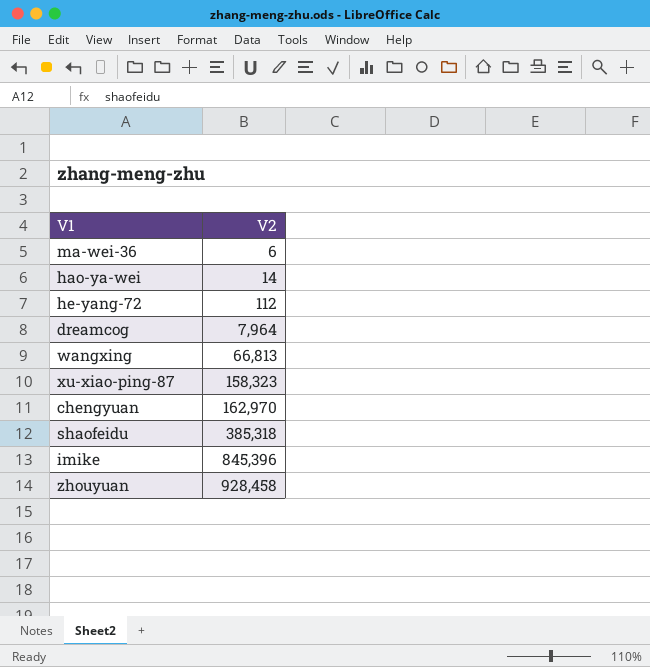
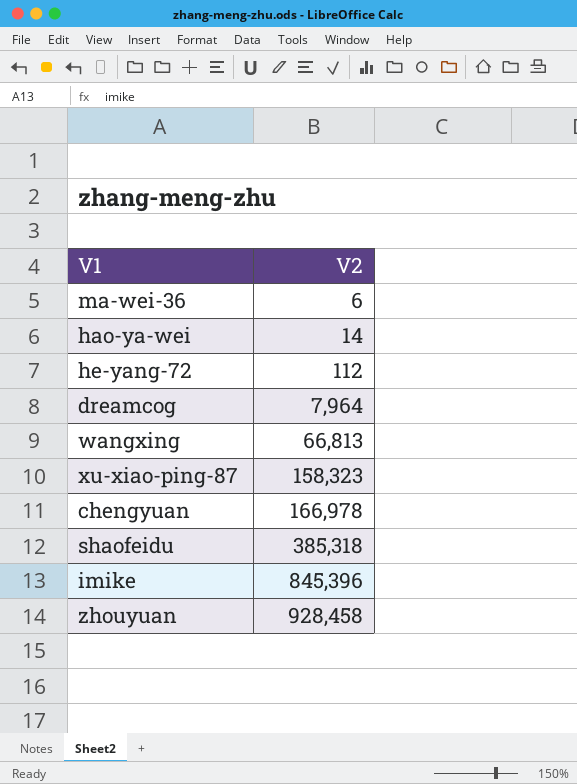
chengyuan | V2: 162,970 -> 166,978

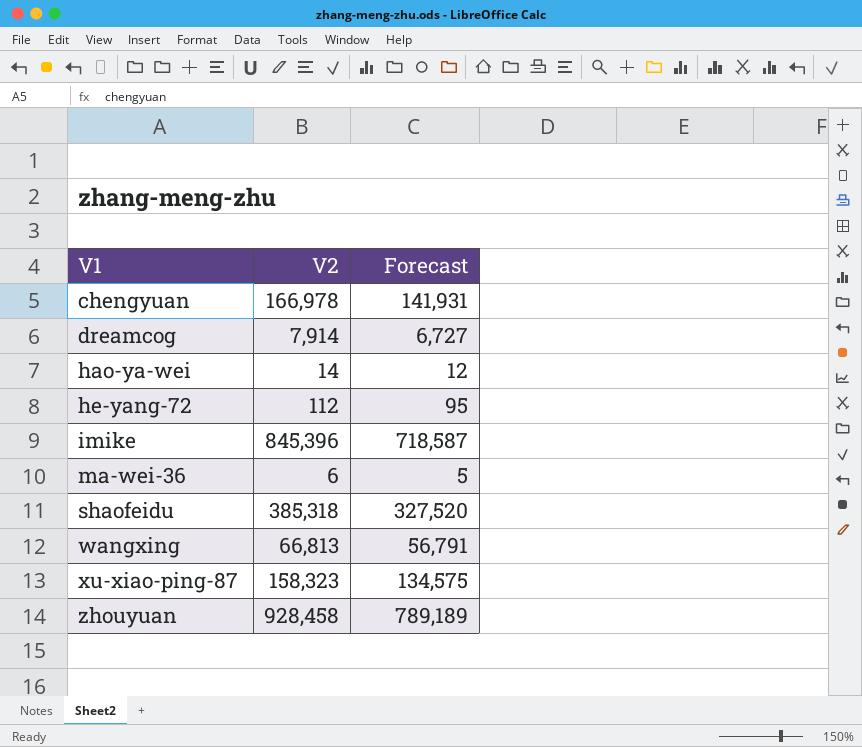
row order: V2 ascending -> V1 ascending
column Forecast | formula: none -> [V2] * 0.85
dreamcog | V2: 7,964 -> 7,914

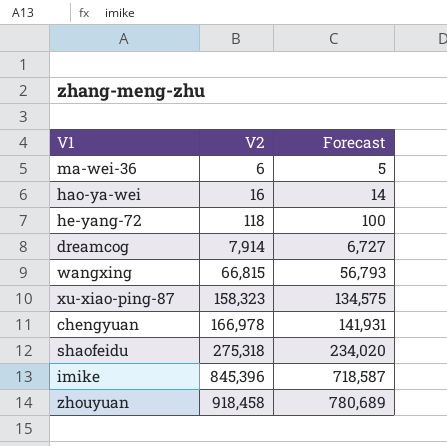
row order: V1 ascending -> V2 ascending
hao-ya-wei | V2: 14 -> 16
hao-ya-wei | Forecast: 12 -> 14
he-yang-72 | V2: 112 -> 118
he-yang-72 | Forecast: 95 -> 100
wangxing | V2: 66,813 -> 66,815
wangxing | Forecast: 56,791 -> 56,793
shaofeidu | V2: 385,318 -> 275,318
shaofeidu | Forecast: 327,520 -> 234,020
zhouyuan | V2: 928,458 -> 918,458
zhouyuan | Forecast: 789,189 -> 780,689

